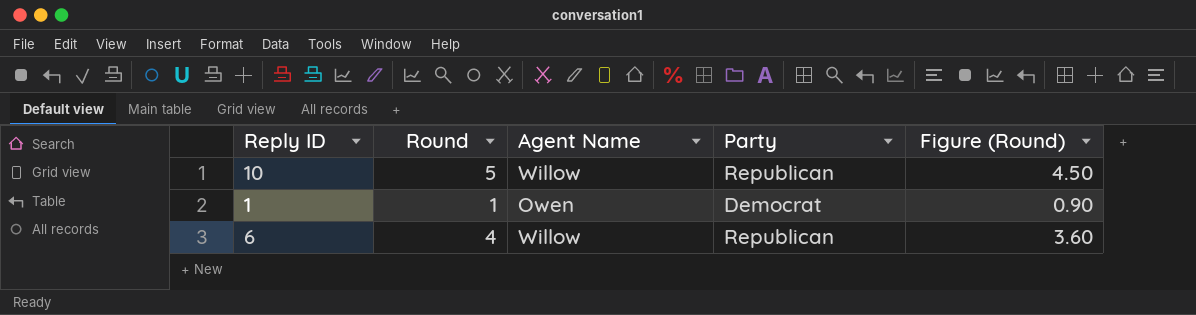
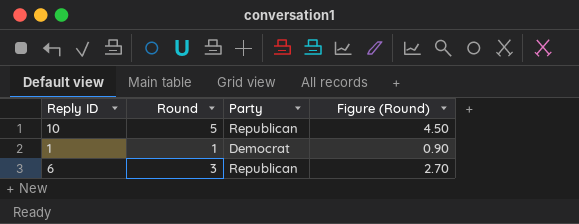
column Agent Name | position: 3 -> none
6 | Round: 4 -> 3
6 | Figure (Round): 3.60 -> 2.70

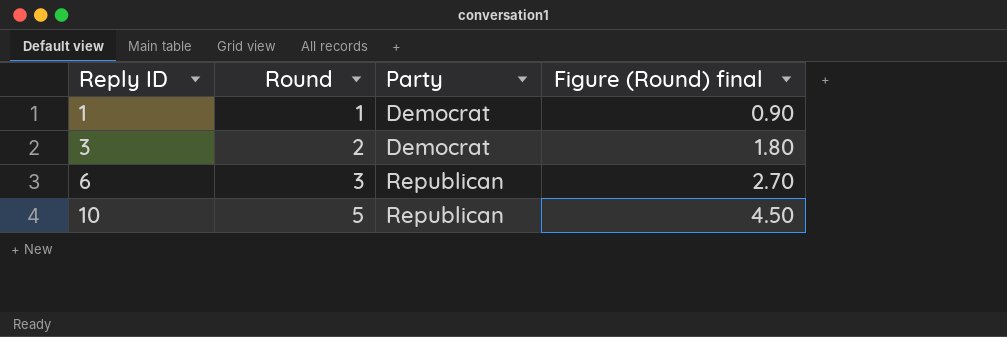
row order: none -> Reply ID ascending
column name: Figure (Round) -> Figure (Round) final
row 3: none -> 2 | Democrat | 1.80

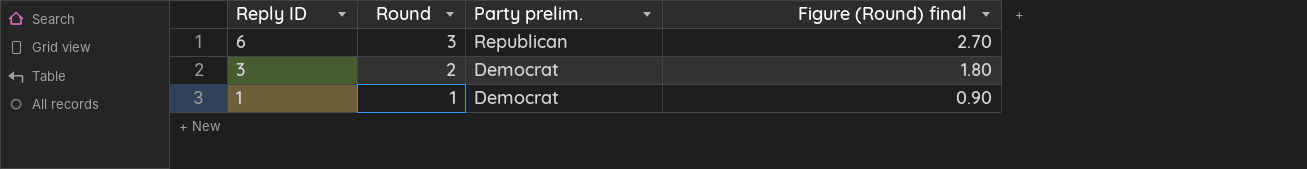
row order: Reply ID ascending -> Reply ID descending
column name: Party -> Party prelim.
row 10: 5 | Republican | 4.50 -> none

